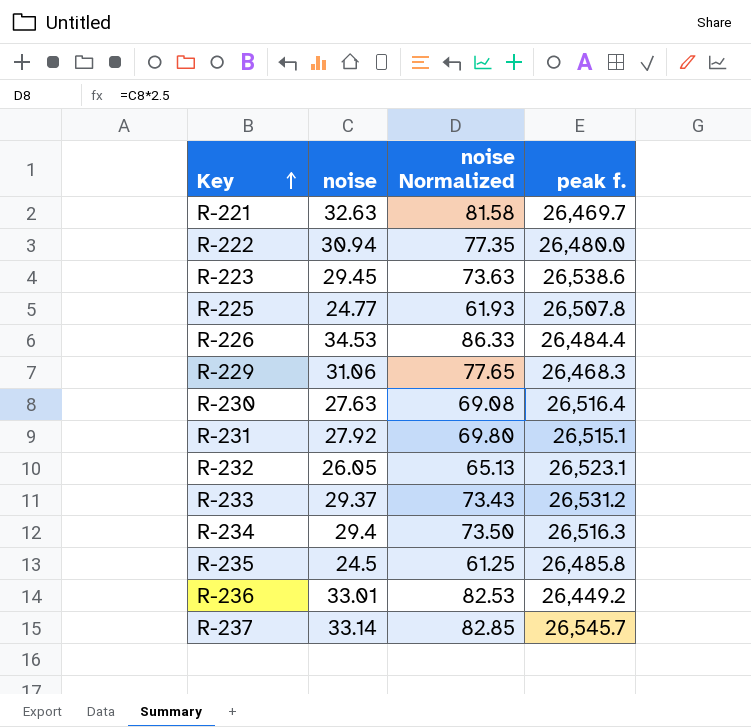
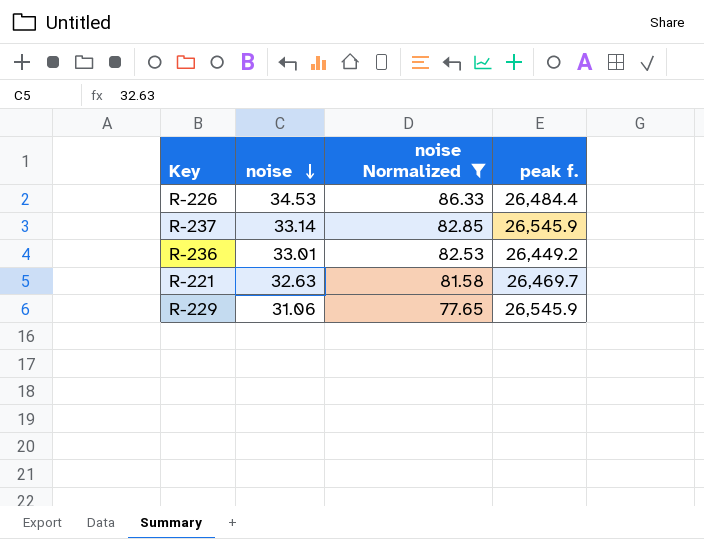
filter: none -> noise Normalized >= 77.65
row order: Key ascending -> noise descending
R-237 | peak f.: 26,545.7 -> 26,545.9
R-229 | peak f.: 26,468.3 -> 26,545.9

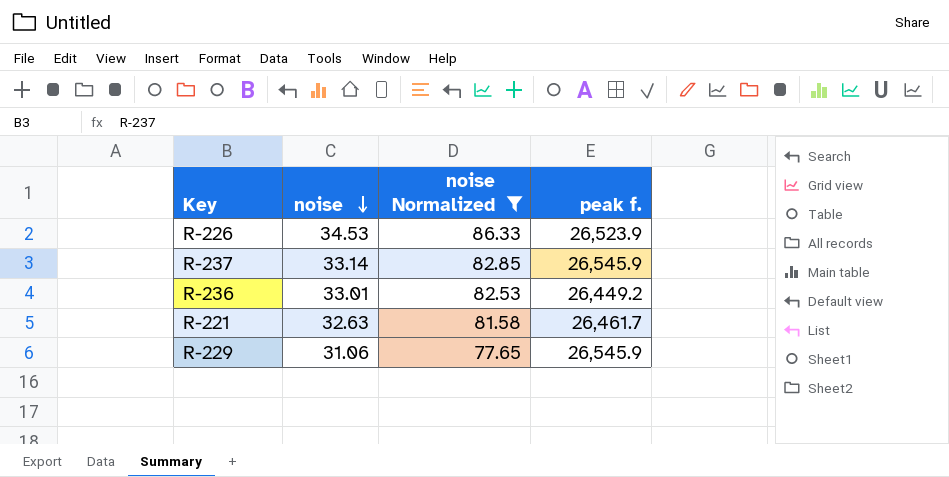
R-226 | peak f.: 26,484.4 -> 26,523.9
R-221 | peak f.: 26,469.7 -> 26,461.7

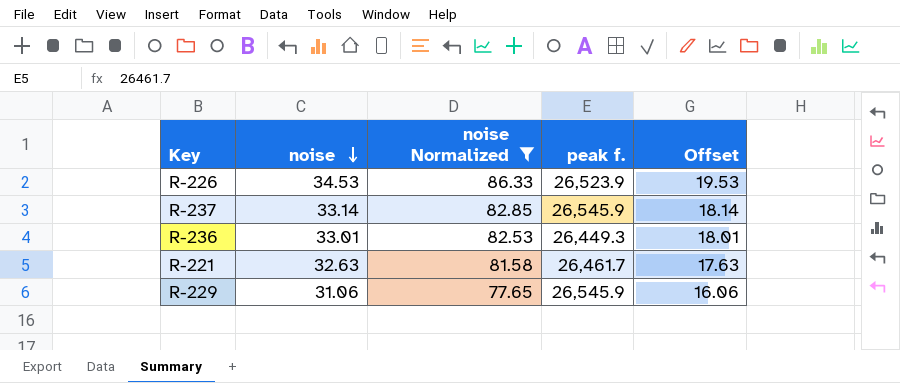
column Offset | formula: none -> [noise] - 15
R-236 | peak f.: 26,449.2 -> 26,449.3

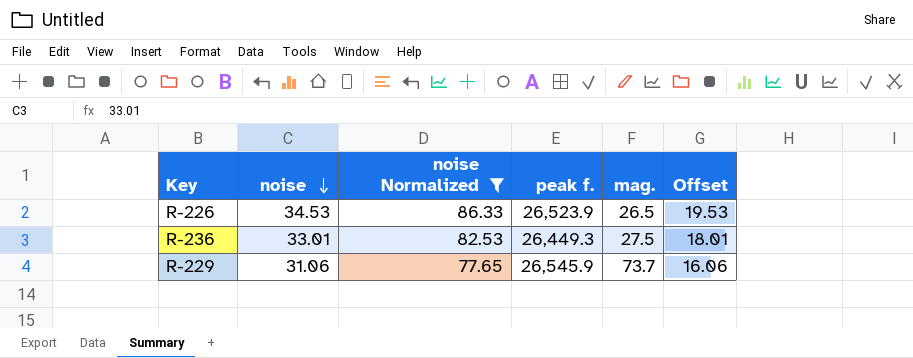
column mag. | position: none -> 5
row R-237: 33.14 | 82.85 | 26,545.9 | 18.14 -> none
row R-221: 32.63 | 81.58 | 26,461.7 | 17.63 -> none

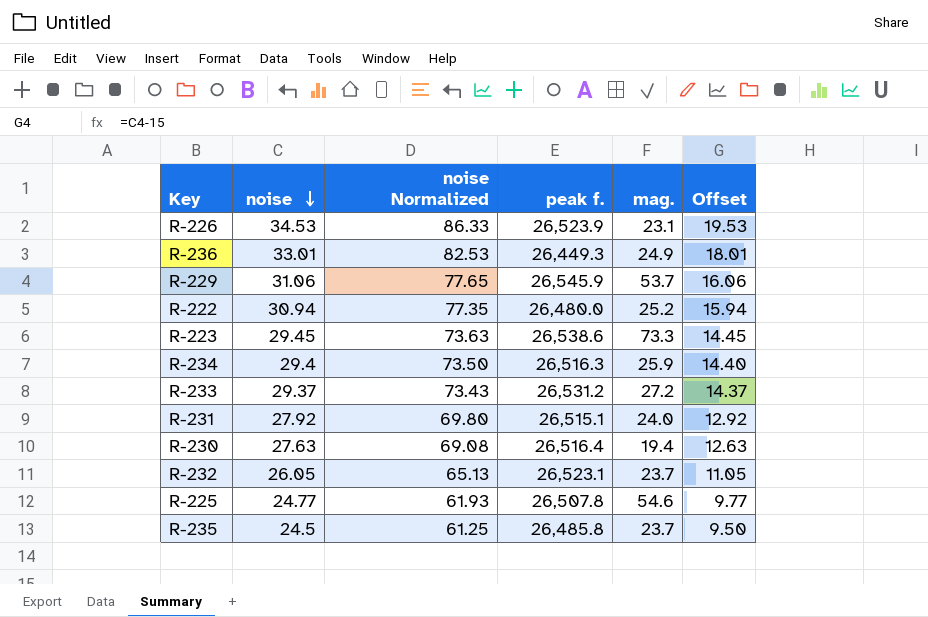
filter: noise Normalized >= 77.65 -> none
R-226 | mag.: 26.5 -> 23.1
R-236 | mag.: 27.5 -> 24.9
R-229 | mag.: 73.7 -> 53.7

